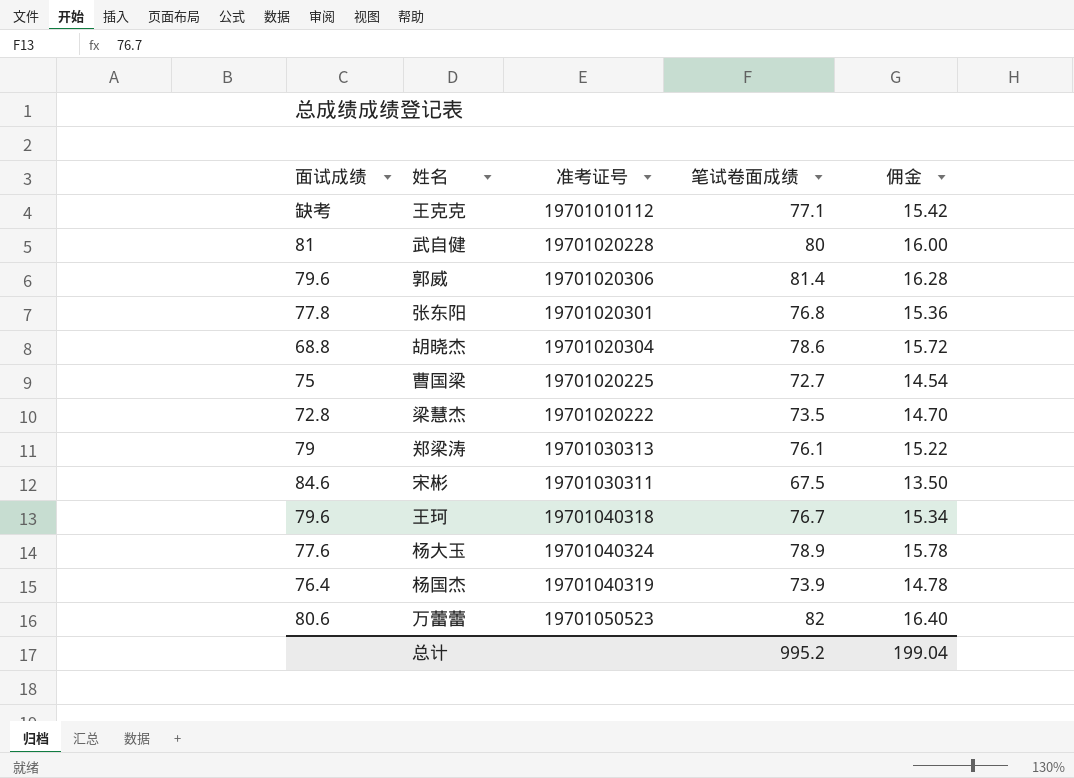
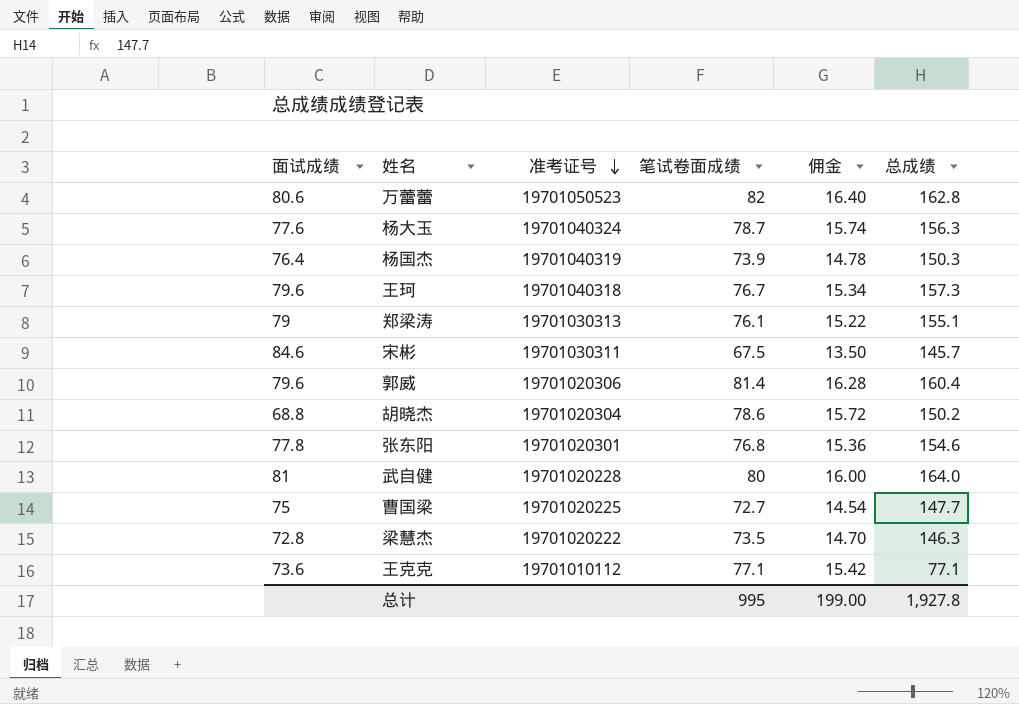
row order: none -> 准考证号 descending
column 总成绩 | position: none -> 6
杨大玉 | 笔试卷面成绩: 78.9 -> 78.7
杨大玉 | 佣金: 15.78 -> 15.74
王克克 | 面试成绩: 缺考 -> 73.6
总计 | 笔试卷面成绩: 995.2 -> 995
总计 | 佣金: 199.04 -> 199.00

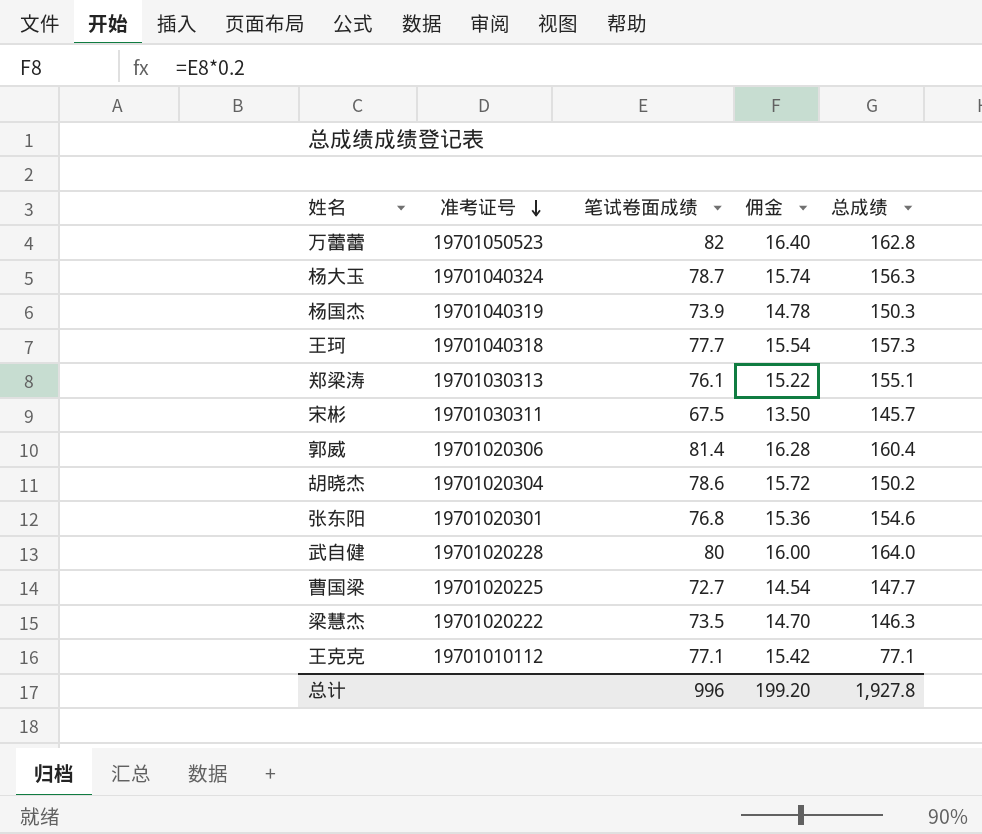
column 面试成绩 | position: 1 -> none
王珂 | 笔试卷面成绩: 76.7 -> 77.7
王珂 | 佣金: 15.34 -> 15.54
总计 | 笔试卷面成绩: 995 -> 996
总计 | 佣金: 199.00 -> 199.20

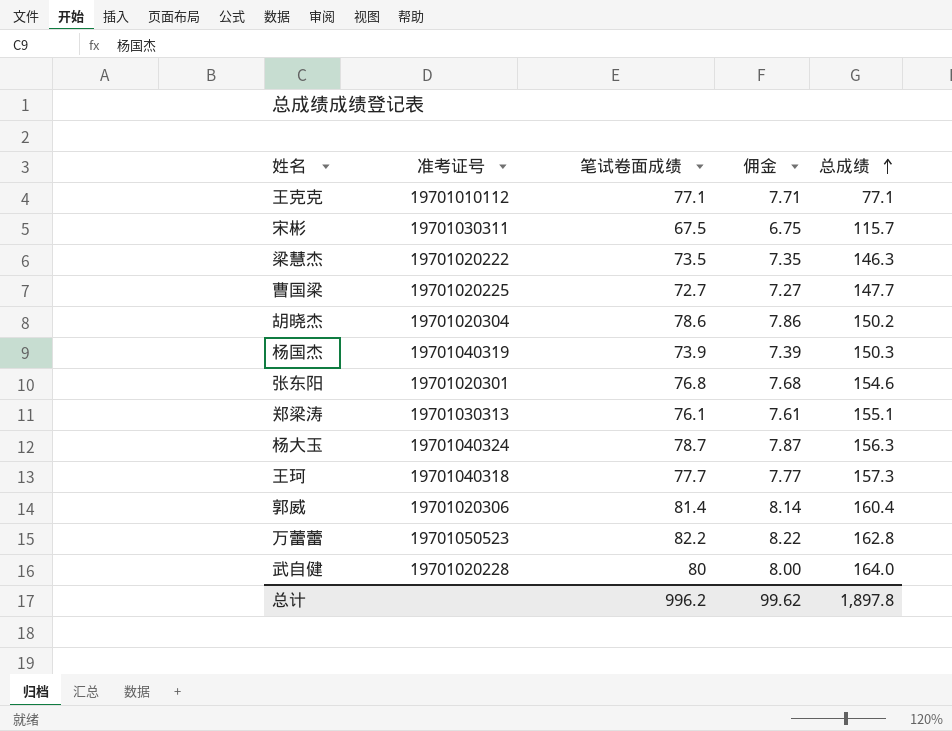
row order: 准考证号 descending -> 总成绩 ascending
column 佣金 | formula: [笔试卷面成绩] * 0.2 -> [笔试卷面成绩] * 0.1
宋彬 | 总成绩: 145.7 -> 115.7
万蕾蕾 | 笔试卷面成绩: 82 -> 82.2
总计 | 笔试卷面成绩: 996 -> 996.2
总计 | 佣金: 199.20 -> 99.62
总计 | 总成绩: 1,927.8 -> 1,897.8

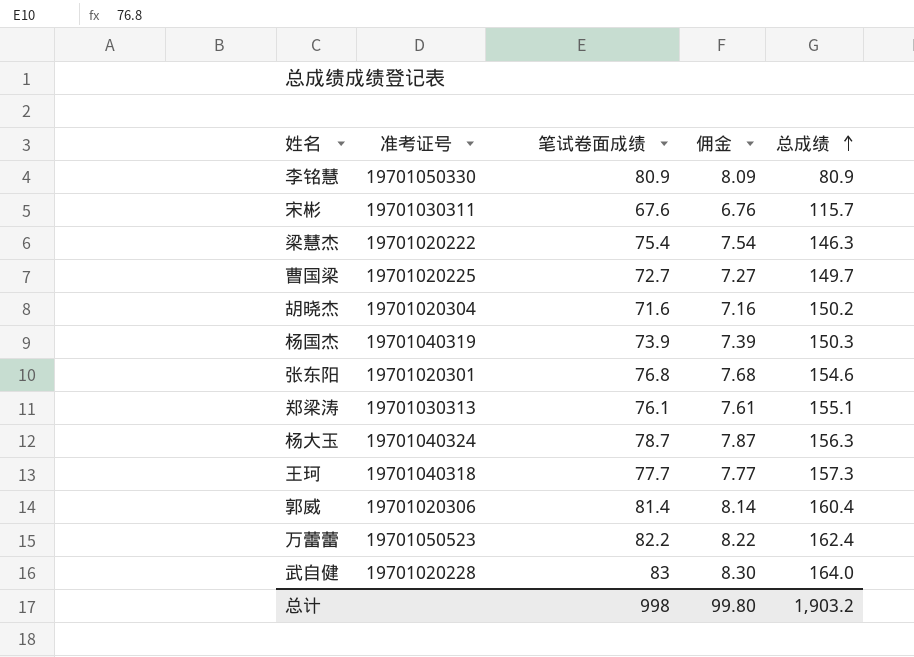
row 王克克: 19701010112 | 77.1 | 7.71 | 77.1 -> none
row 李铭慧: none -> 19701050330 | 80.9 | 8.09 | 80.9
宋彬 | 笔试卷面成绩: 67.5 -> 67.6
宋彬 | 佣金: 6.75 -> 6.76
梁慧杰 | 笔试卷面成绩: 73.5 -> 75.4
梁慧杰 | 佣金: 7.35 -> 7.54
曹国梁 | 总成绩: 147.7 -> 149.7
胡晓杰 | 笔试卷面成绩: 78.6 -> 71.6
胡晓杰 | 佣金: 7.86 -> 7.16
万蕾蕾 | 总成绩: 162.8 -> 162.4
武自健 | 笔试卷面成绩: 80 -> 83
武自健 | 佣金: 8.00 -> 8.30
总计 | 笔试卷面成绩: 996.2 -> 998
总计 | 佣金: 99.62 -> 99.80
总计 | 总成绩: 1,897.8 -> 1,903.2

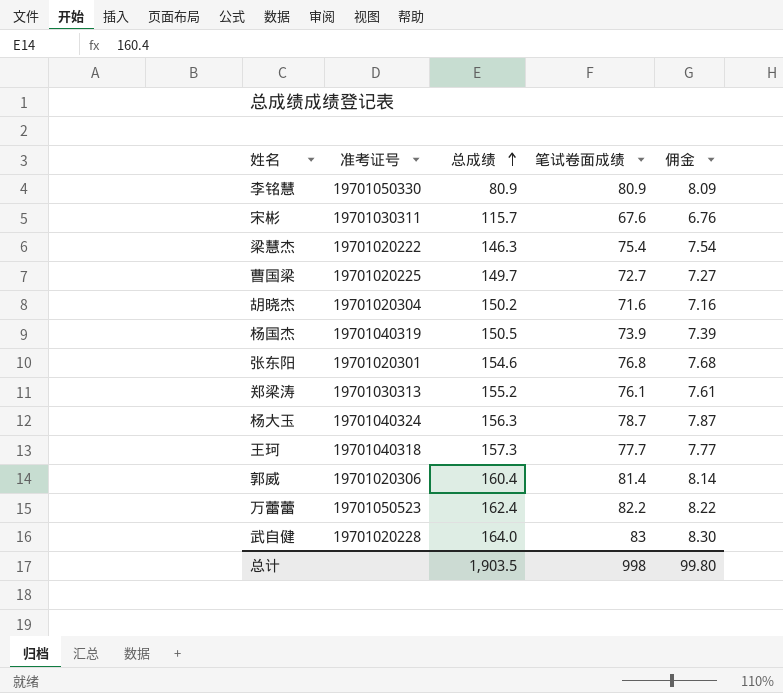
column 总成绩 | position: 5 -> 3
杨国杰 | 总成绩: 150.3 -> 150.5
郑梁涛 | 总成绩: 155.1 -> 155.2
总计 | 总成绩: 1,903.2 -> 1,903.5

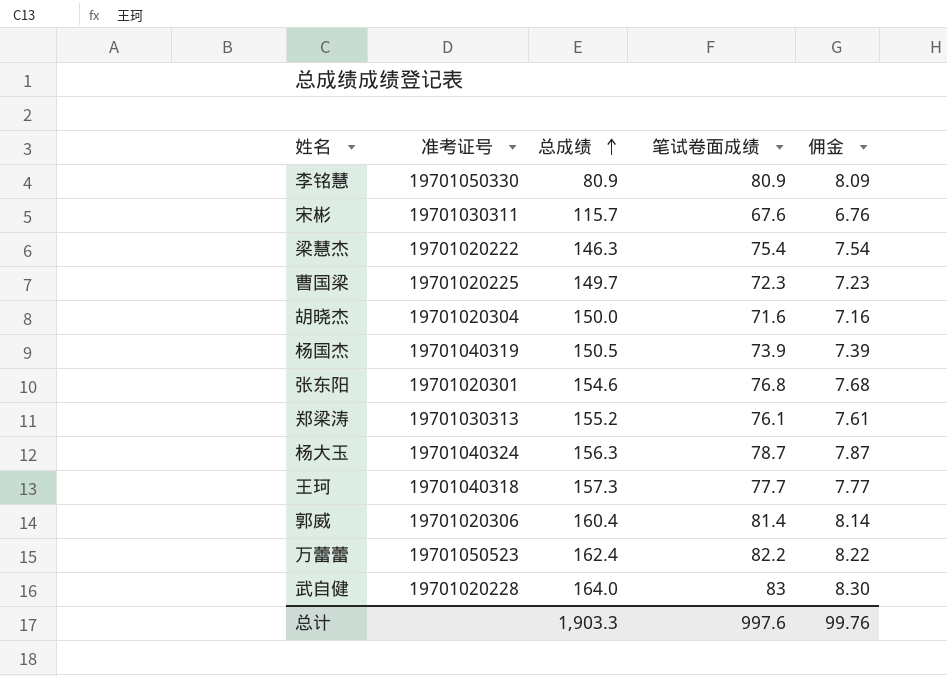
曹国梁 | 笔试卷面成绩: 72.7 -> 72.3
曹国梁 | 佣金: 7.27 -> 7.23
胡晓杰 | 总成绩: 150.2 -> 150.0
总计 | 总成绩: 1,903.5 -> 1,903.3
总计 | 笔试卷面成绩: 998 -> 997.6
总计 | 佣金: 99.80 -> 99.76

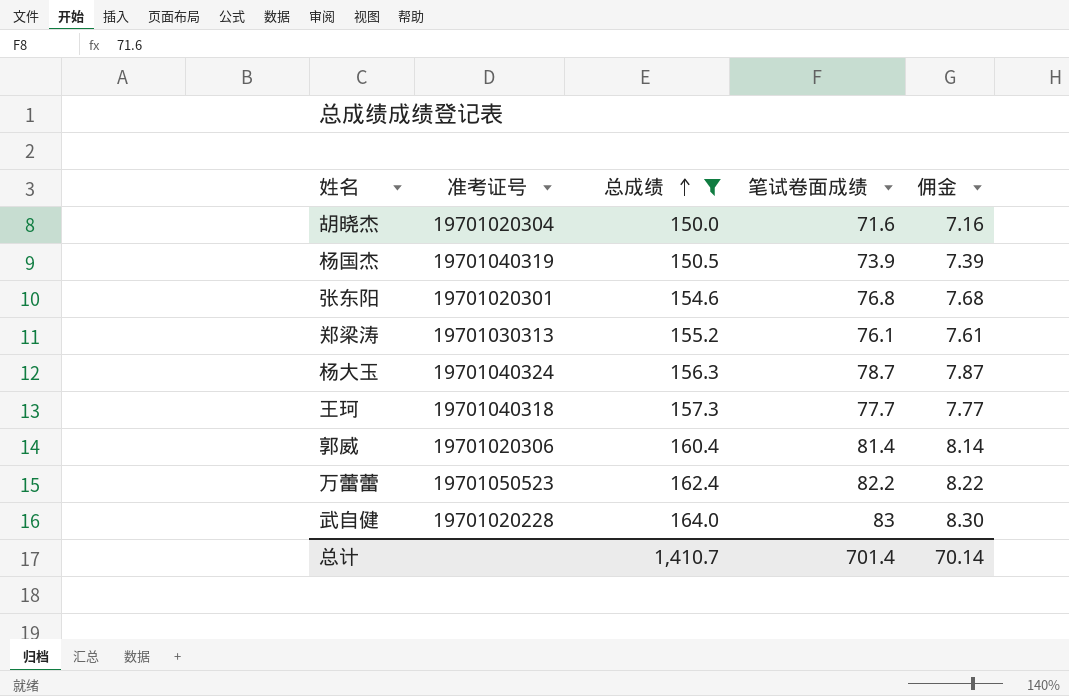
filter: none -> 总成绩 >= 150.0
总计 | 总成绩: 1,903.3 -> 1,410.7
总计 | 笔试卷面成绩: 997.6 -> 701.4
总计 | 佣金: 99.76 -> 70.14

